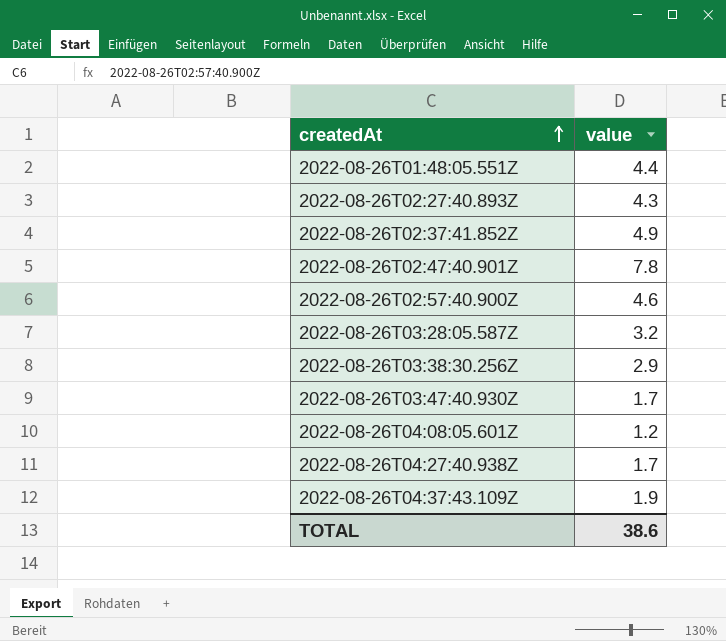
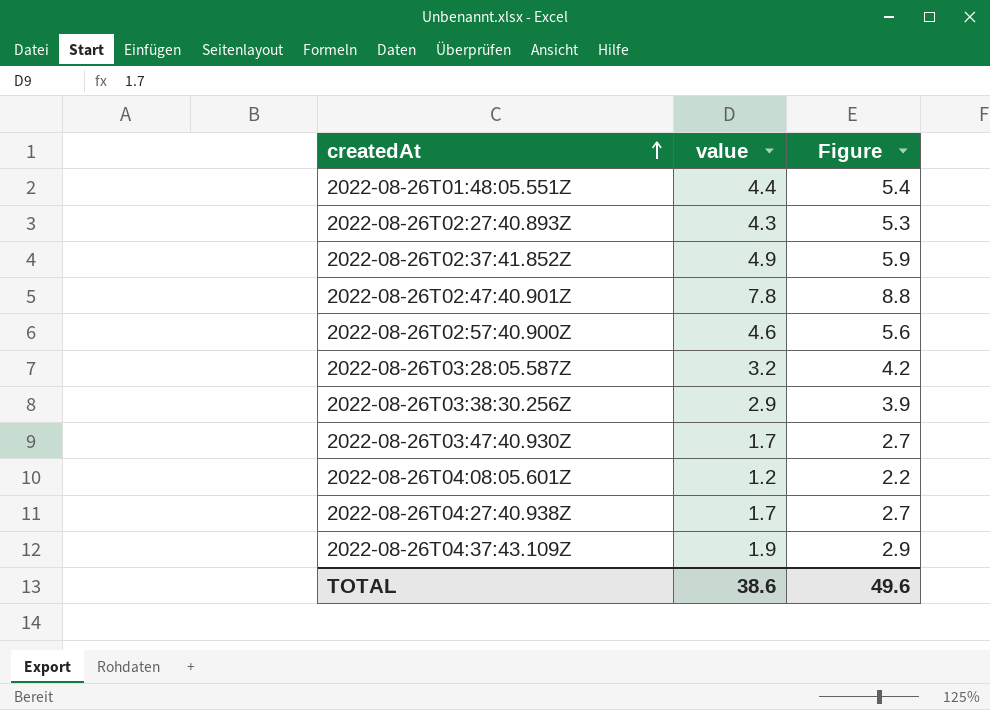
column Figure | formula: none -> [value] + 1

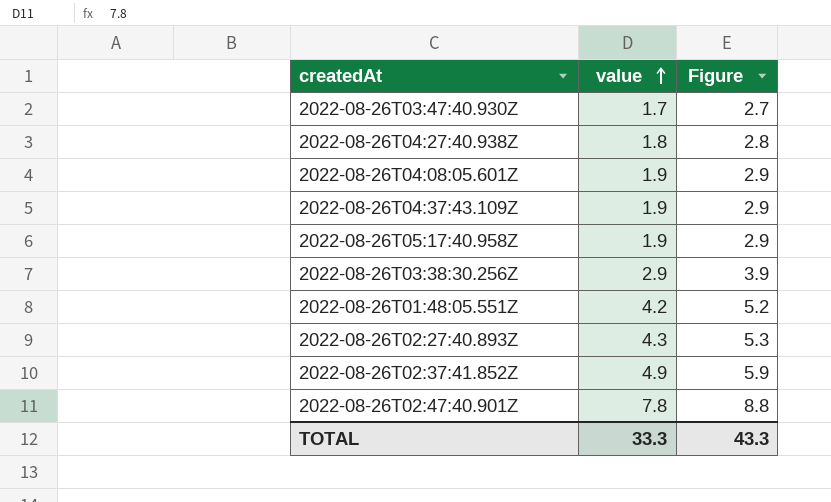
row order: createdAt ascending -> value ascending
row 2022-08-26T02:57:40.900Z: 4.6 | 5.6 -> none
row 2022-08-26T03:28:05.587Z: 3.2 | 4.2 -> none
2022-08-26T04:27:40.938Z | value: 1.7 -> 1.8
2022-08-26T04:27:40.938Z | Figure: 2.7 -> 2.8
2022-08-26T04:08:05.601Z | value: 1.2 -> 1.9
2022-08-26T04:08:05.601Z | Figure: 2.2 -> 2.9
row 2022-08-26T05:17:40.958Z: none -> 1.9 | 2.9
2022-08-26T01:48:05.551Z | value: 4.4 -> 4.2
2022-08-26T01:48:05.551Z | Figure: 5.4 -> 5.2
TOTAL | value: 38.6 -> 33.3
TOTAL | Figure: 49.6 -> 43.3

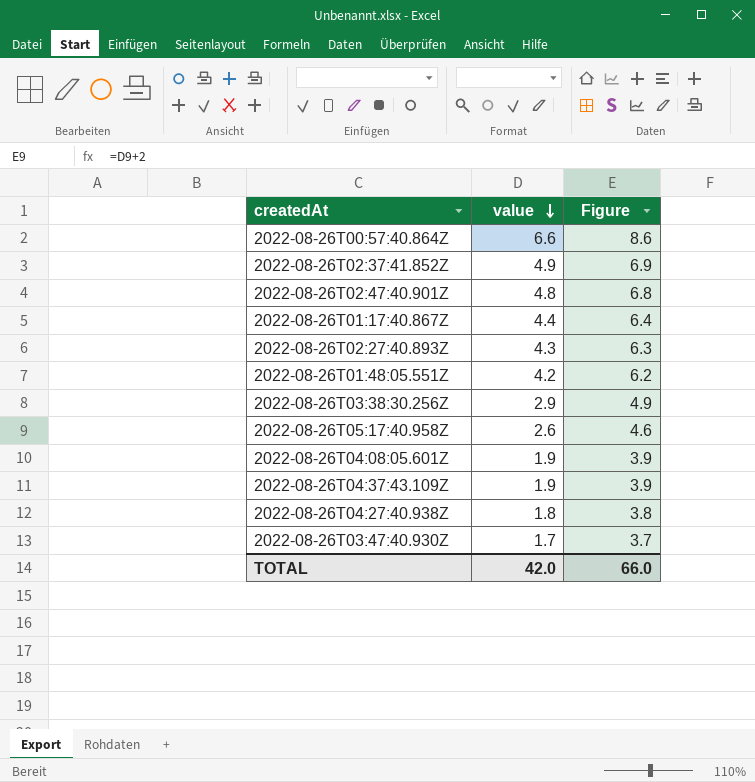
row order: value ascending -> value descending
column Figure | formula: [value] + 1 -> [value] + 2
row 2022-08-26T00:57:40.864Z: none -> 6.6 | 8.6
2022-08-26T02:47:40.901Z | value: 7.8 -> 4.8
row 2022-08-26T01:17:40.867Z: none -> 4.4 | 6.4
2022-08-26T05:17:40.958Z | value: 1.9 -> 2.6
TOTAL | value: 33.3 -> 42.0
TOTAL | Figure: 43.3 -> 66.0

